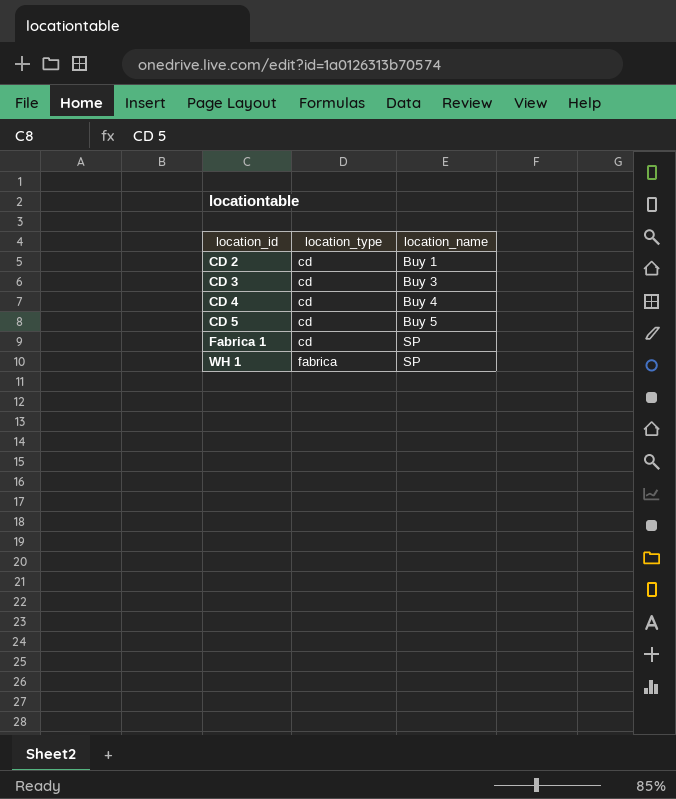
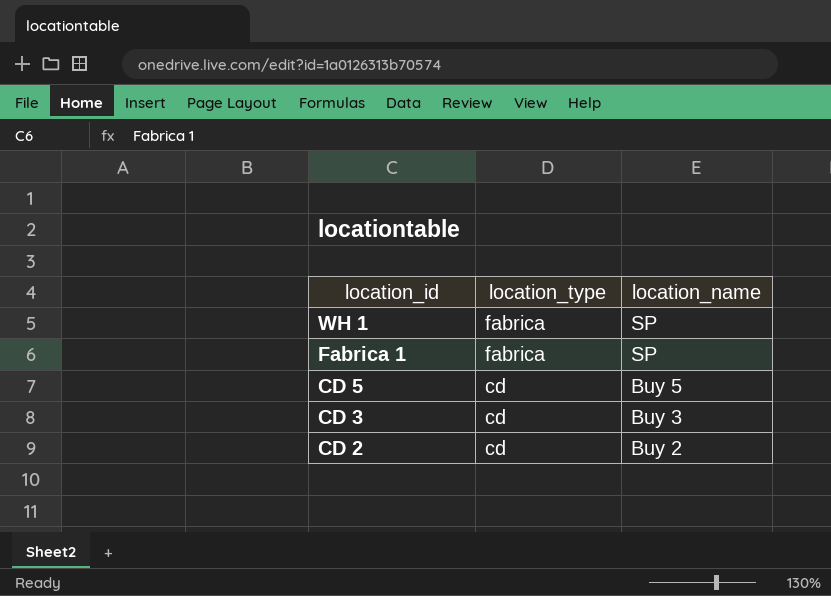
row order: location_id ascending -> location_id descending
row CD 4: cd | Buy 4 -> none
Fabrica 1 | location_type: cd -> fabrica
CD 2 | location_name: Buy 1 -> Buy 2

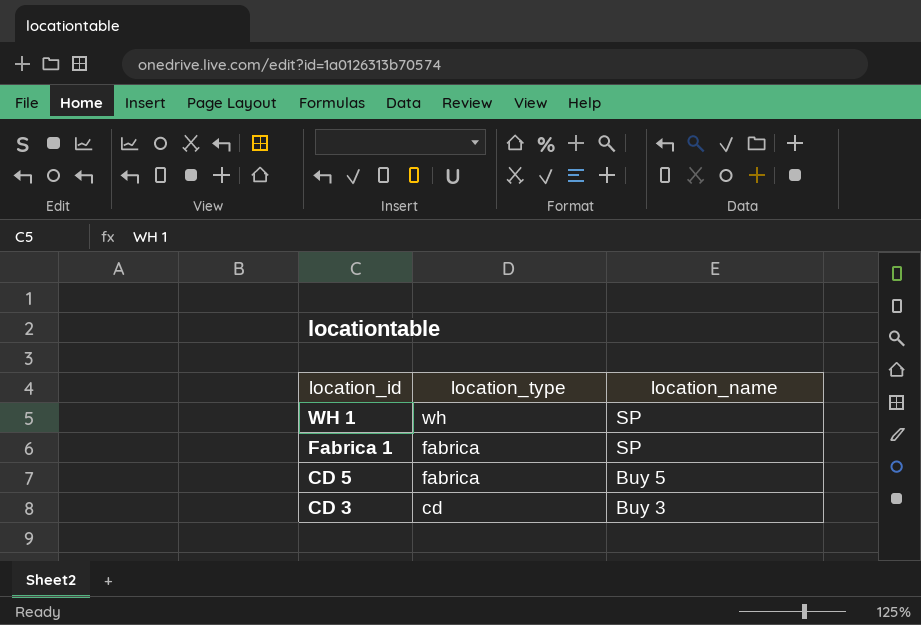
row CD 2: cd | Buy 2 -> none
WH 1 | location_type: fabrica -> wh
CD 5 | location_type: cd -> fabrica

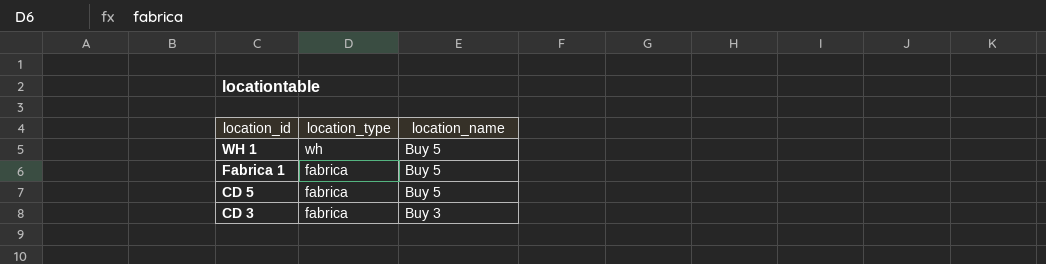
WH 1 | location_name: SP -> Buy 5
Fabrica 1 | location_name: SP -> Buy 5
CD 3 | location_type: cd -> fabrica

